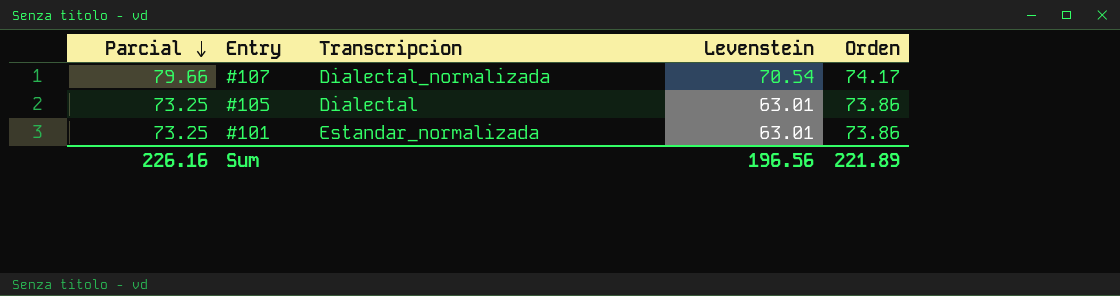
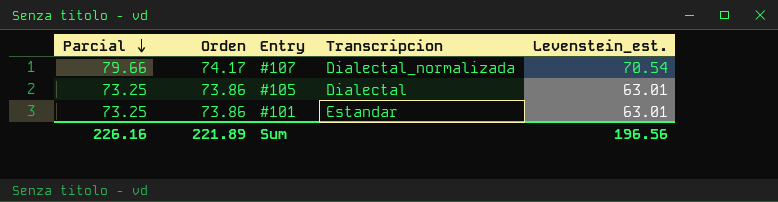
column Orden | position: 5 -> 2
column name: Levenstein -> Levenstein_est.
#101 | Transcripcion: Estandar_normalizada -> Estandar

